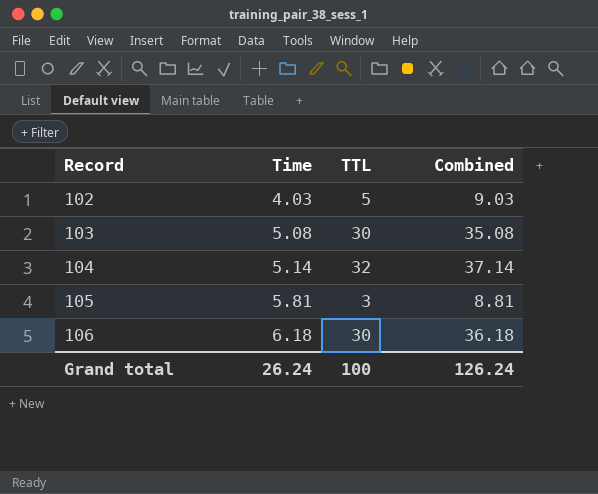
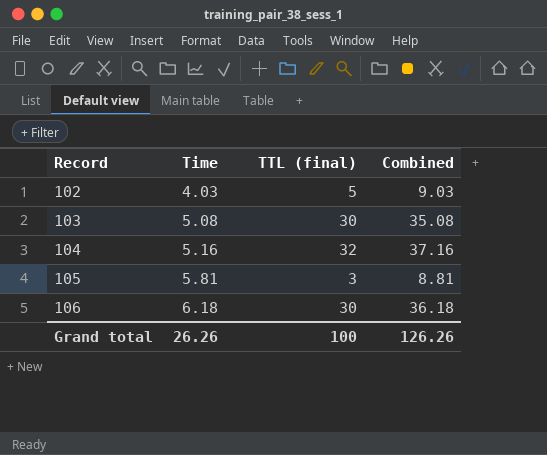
column name: TTL -> TTL (final)
104 | Time: 5.14 -> 5.16
104 | Combined: 37.14 -> 37.16
Grand total | Time: 26.24 -> 26.26
Grand total | Combined: 126.24 -> 126.26

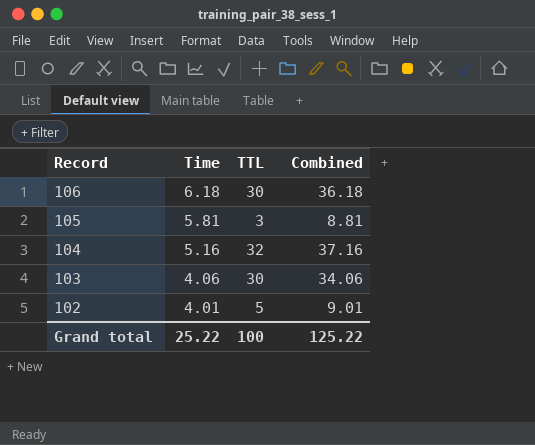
row order: Record ascending -> Record descending
column name: TTL (final) -> TTL
103 | Time: 5.08 -> 4.06
103 | Combined: 35.08 -> 34.06
102 | Time: 4.03 -> 4.01
102 | Combined: 9.03 -> 9.01
Grand total | Time: 26.26 -> 25.22
Grand total | Combined: 126.26 -> 125.22

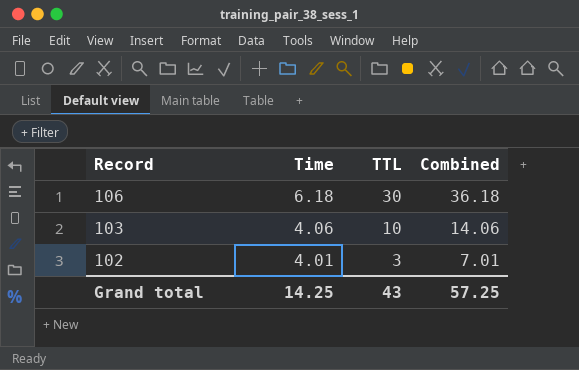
row 105: 5.81 | 3 | 8.81 -> none
row 104: 5.16 | 32 | 37.16 -> none
103 | TTL: 30 -> 10
103 | Combined: 34.06 -> 14.06
102 | TTL: 5 -> 3
102 | Combined: 9.01 -> 7.01
Grand total | Time: 25.22 -> 14.25
Grand total | TTL: 100 -> 43
Grand total | Combined: 125.22 -> 57.25

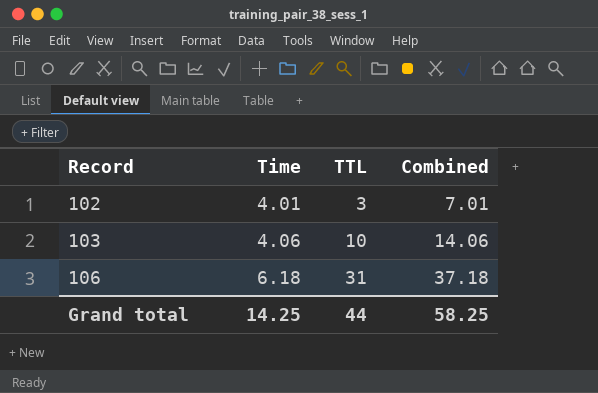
row order: Record descending -> Record ascending
106 | TTL: 30 -> 31
106 | Combined: 36.18 -> 37.18
Grand total | TTL: 43 -> 44
Grand total | Combined: 57.25 -> 58.25

